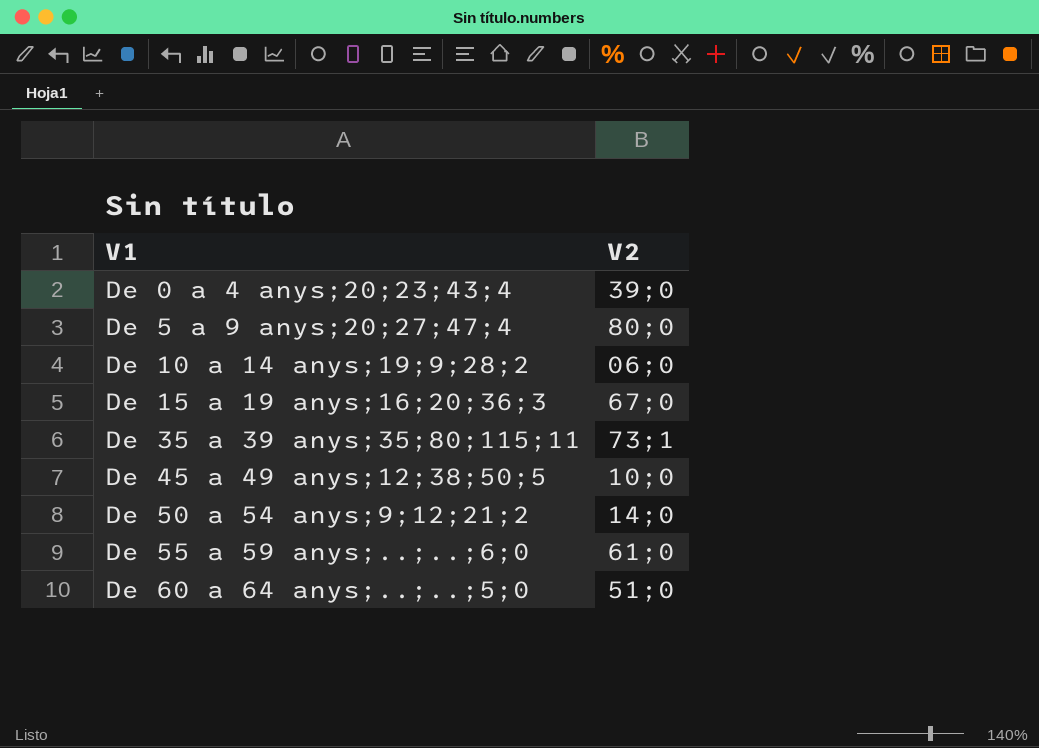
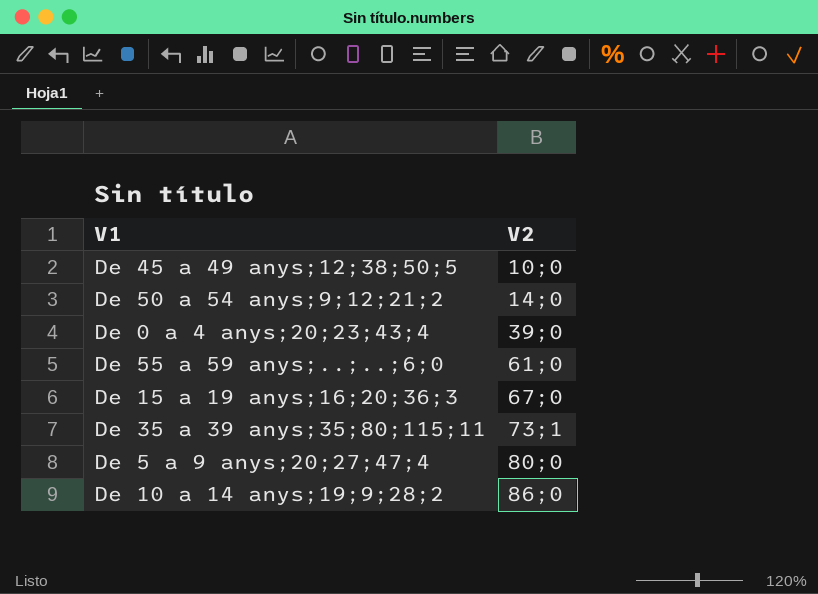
row order: V1 ascending -> V2 ascending
row De 60 a 64 anys;..;..;5;0: 51;0 -> none
De 10 a 14 anys;19;9;28;2 | V2: 06;0 -> 86;0

